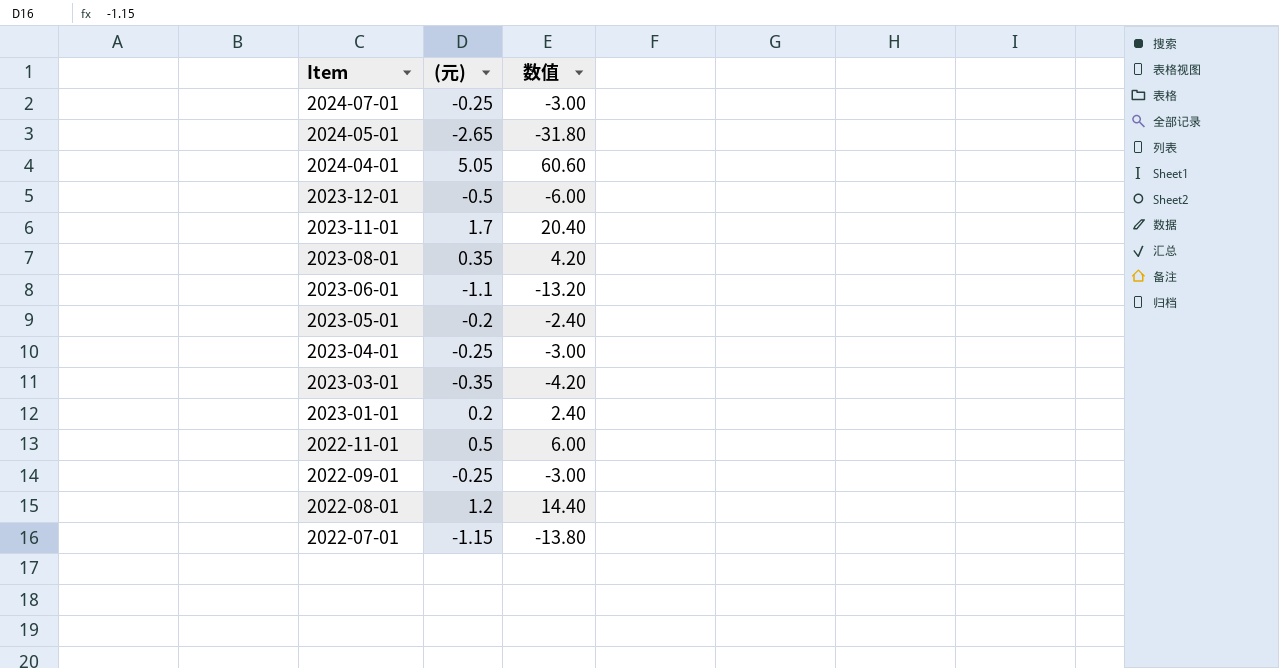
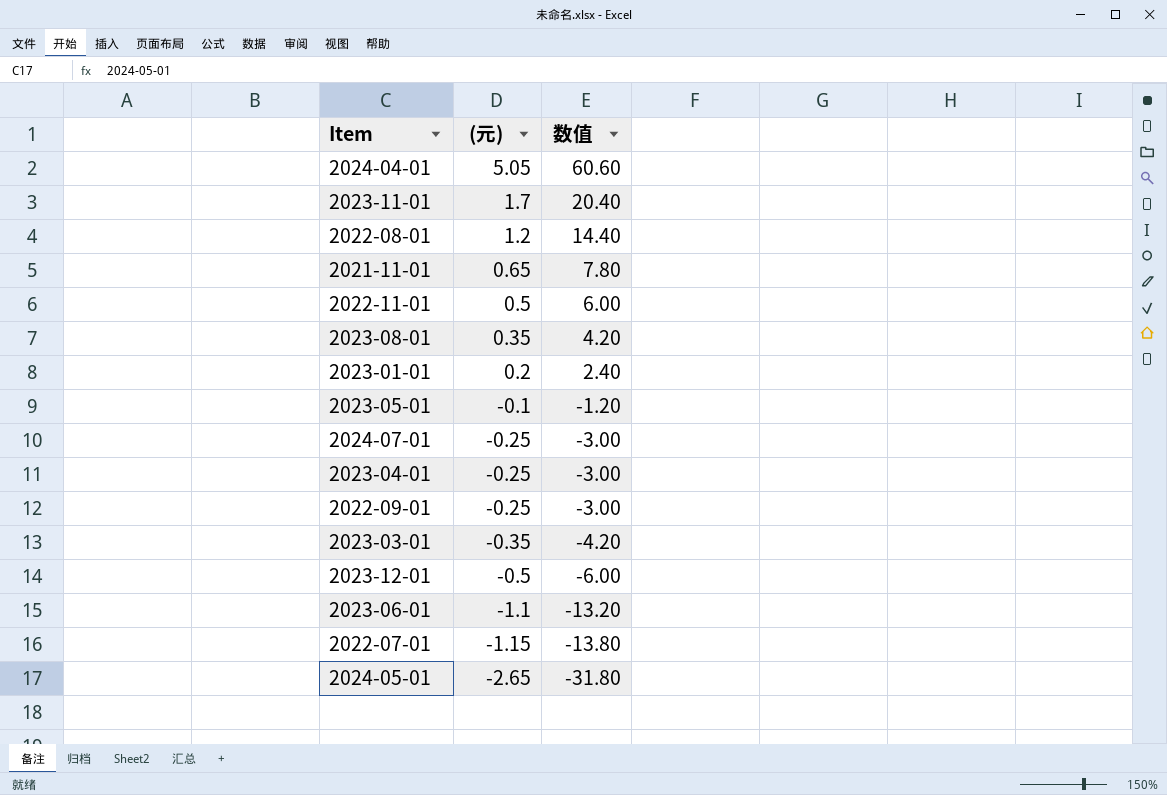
row order: Item descending -> (元) descending
row 2021-11-01: none -> 0.65 | 7.80
2023-05-01 | (元): -0.2 -> -0.1
2023-05-01 | 数值: -2.40 -> -1.20

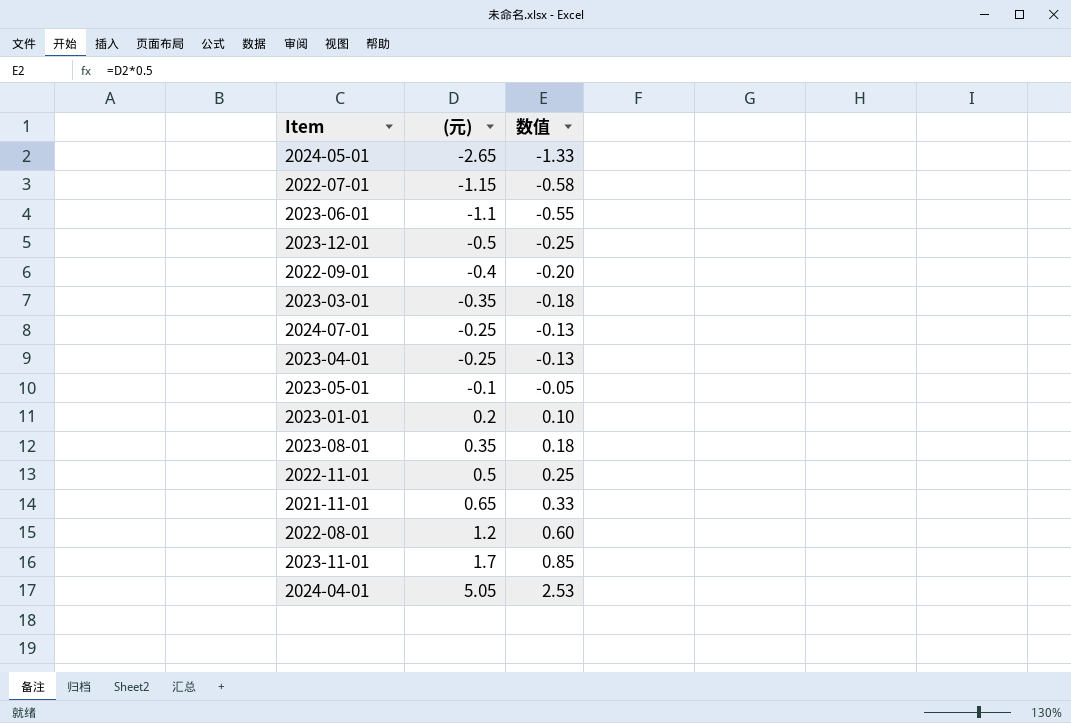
row order: (元) descending -> (元) ascending
column 数值 | formula: [(元)] * 12 -> [(元)] * 0.5
2022-09-01 | (元): -0.25 -> -0.4

